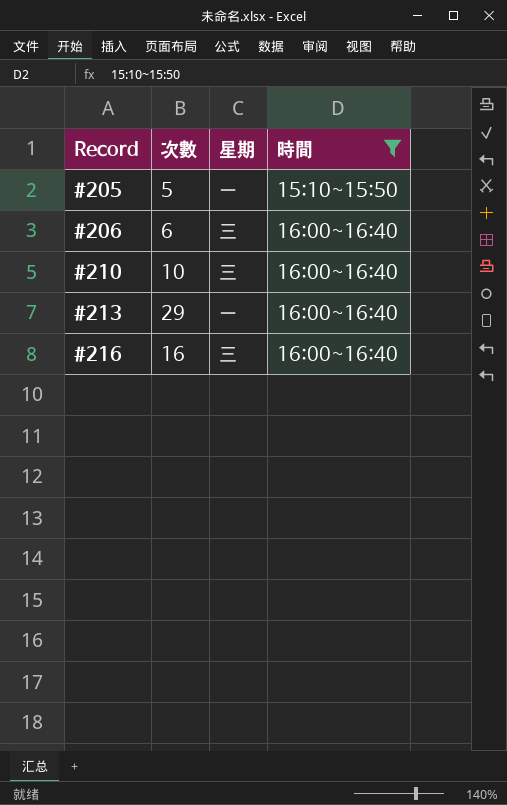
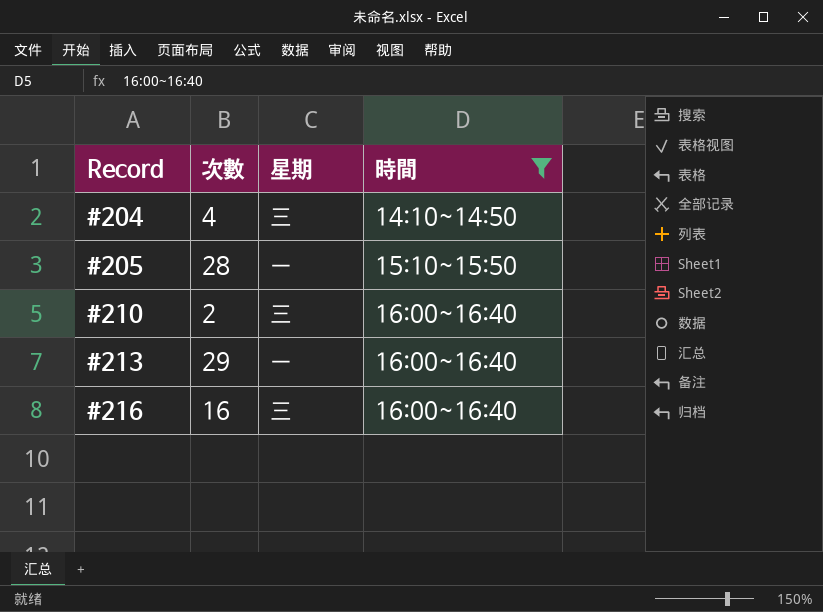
row #206: 6 | 三 | 16:00~16:40 -> none
row #204: none -> 4 | 三 | 14:10~14:50
#205 | 次數: 5 -> 28
#210 | 次數: 10 -> 2

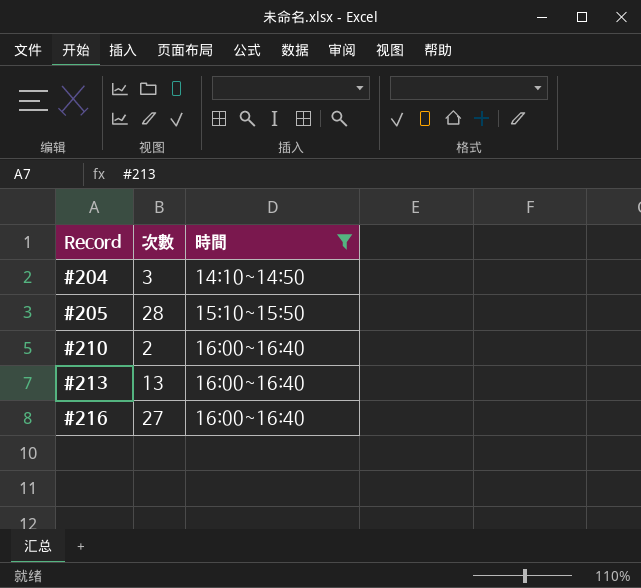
column 星期 | position: 3 -> none
#204 | 次數: 4 -> 3
#213 | 次數: 29 -> 13
#216 | 次數: 16 -> 27

